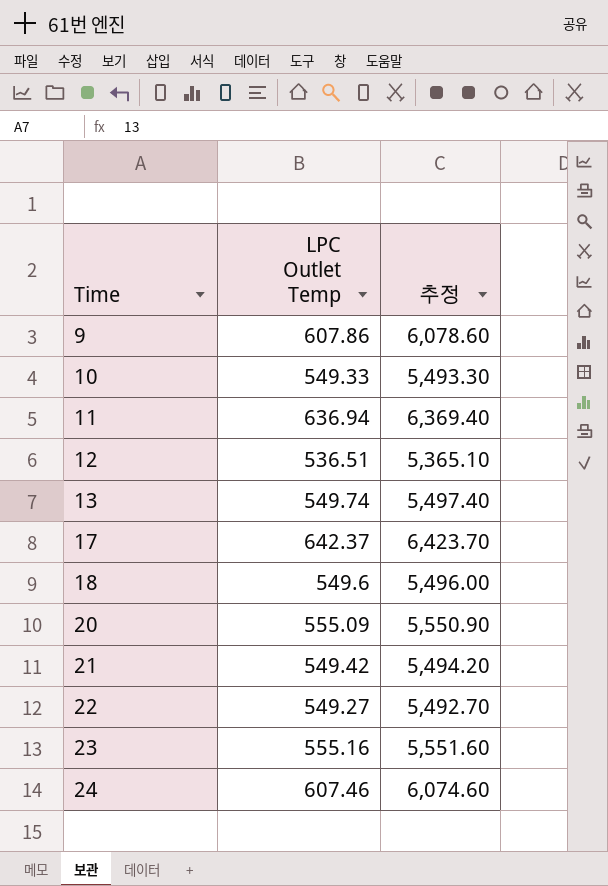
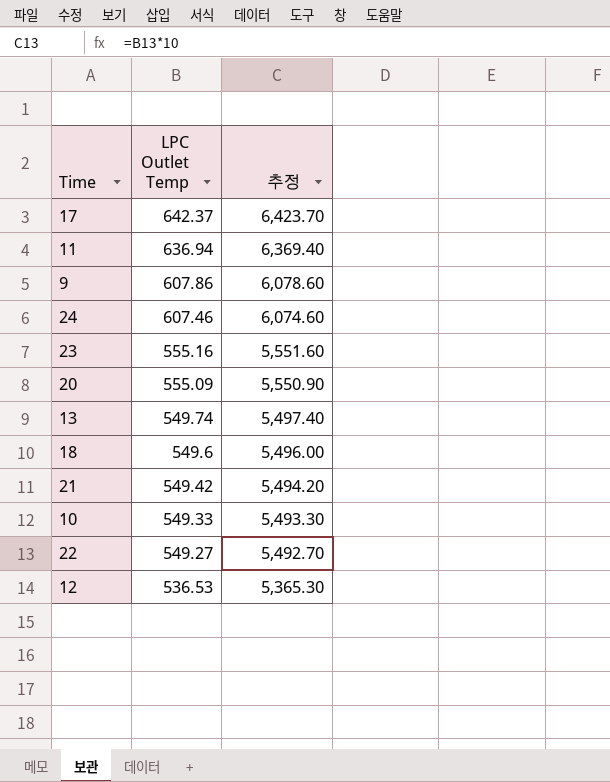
row order: Time ascending -> LPC Outlet Temp descending
12 | LPC Outlet Temp: 536.51 -> 536.53
12 | 추정: 5,365.10 -> 5,365.30

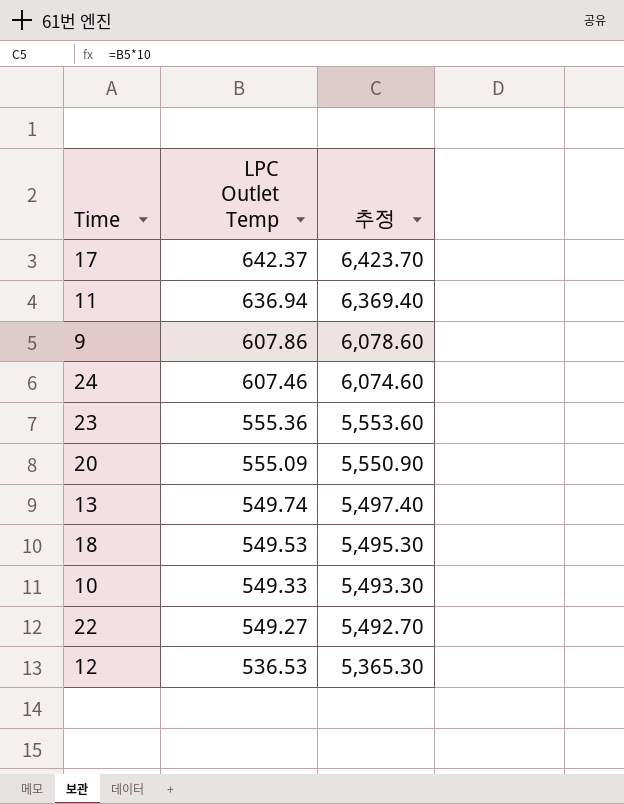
row 21: 549.42 | 5,494.20 -> none
23 | LPC Outlet Temp: 555.16 -> 555.36
23 | 추정: 5,551.60 -> 5,553.60
18 | LPC Outlet Temp: 549.6 -> 549.53
18 | 추정: 5,496.00 -> 5,495.30

